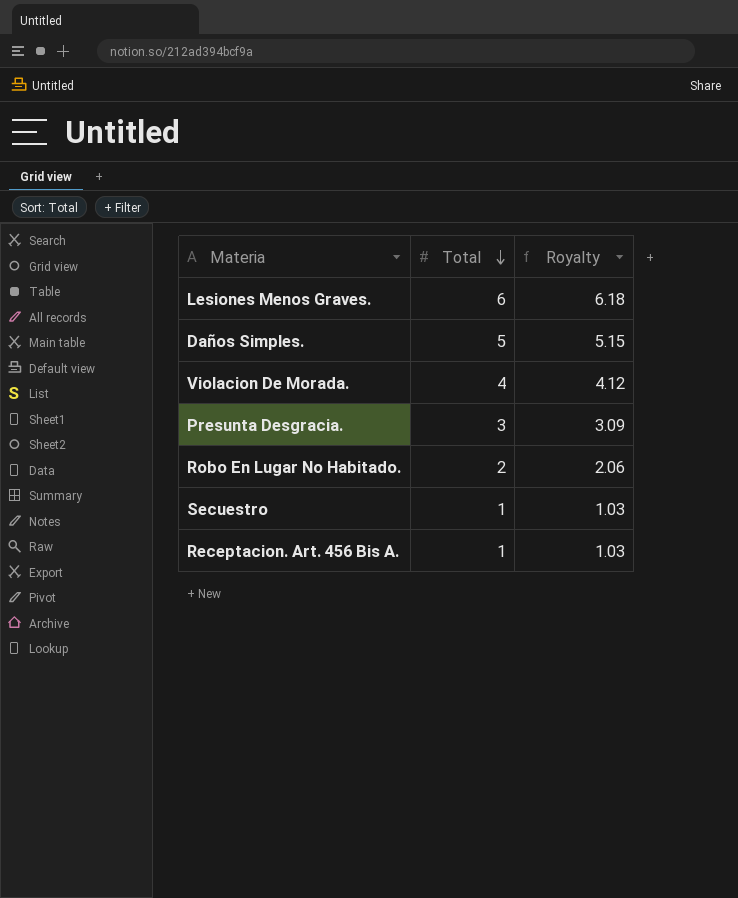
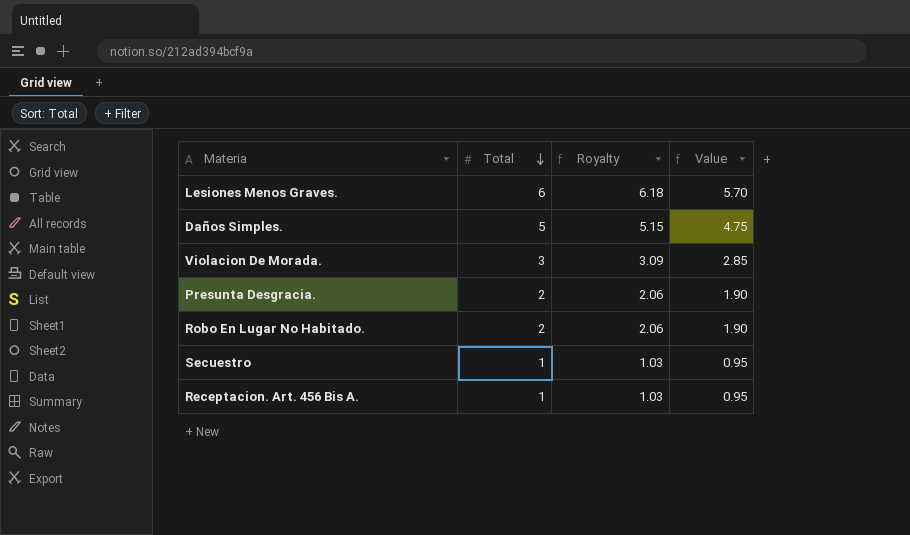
column Value | formula: none -> [Total] * 0.95
Violacion De Morada. | Total: 4 -> 3
Violacion De Morada. | Royalty: 4.12 -> 3.09
Presunta Desgracia. | Total: 3 -> 2
Presunta Desgracia. | Royalty: 3.09 -> 2.06

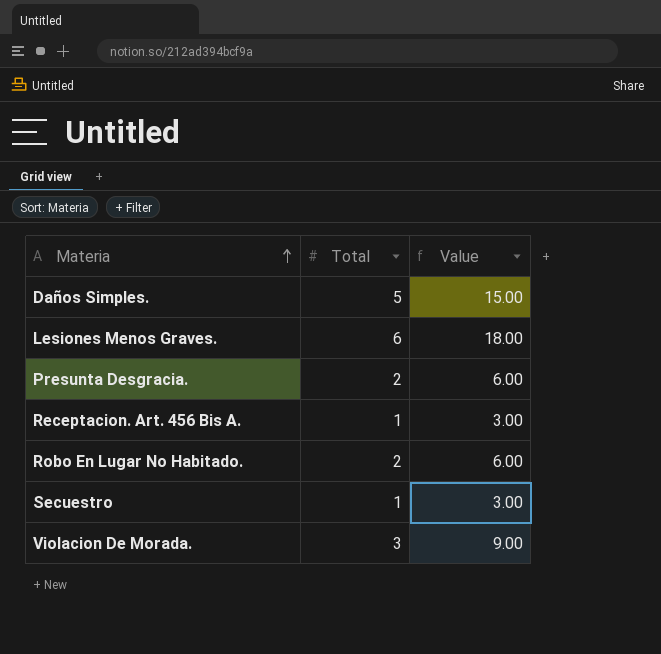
row order: Total descending -> Materia ascending
column Royalty | formula: [Total] * 1.03 -> none
column Value | formula: [Total] * 0.95 -> [Total] * 3

